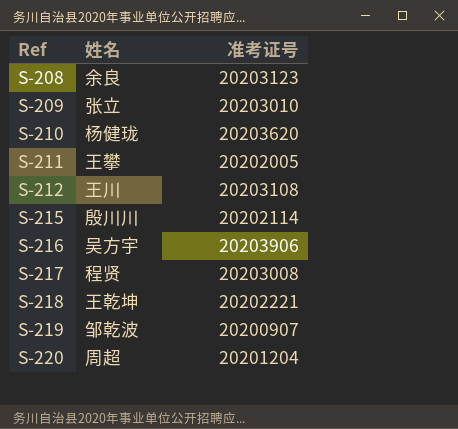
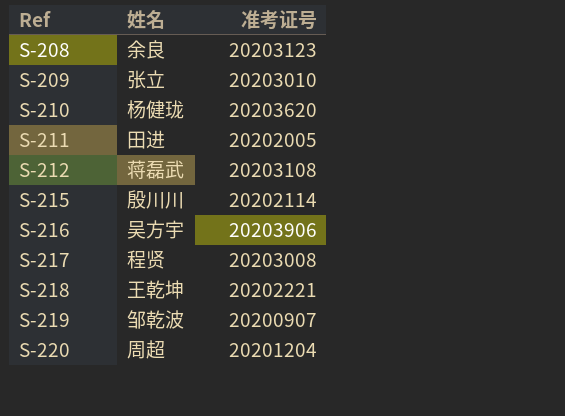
S-211 | 姓名: 王攀 -> 田进
S-212 | 姓名: 王川 -> 蒋磊武

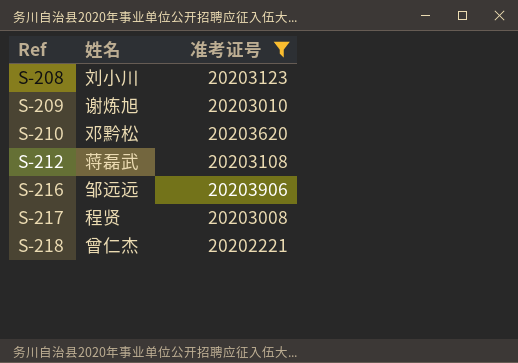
filter: none -> 准考证号 >= 20202221
S-208 | 姓名: 余良 -> 刘小川
S-209 | 姓名: 张立 -> 谢炼旭
S-210 | 姓名: 杨健珑 -> 邓黔松
S-216 | 姓名: 吴方宇 -> 邹远远
S-218 | 姓名: 王乾坤 -> 曾仁杰

